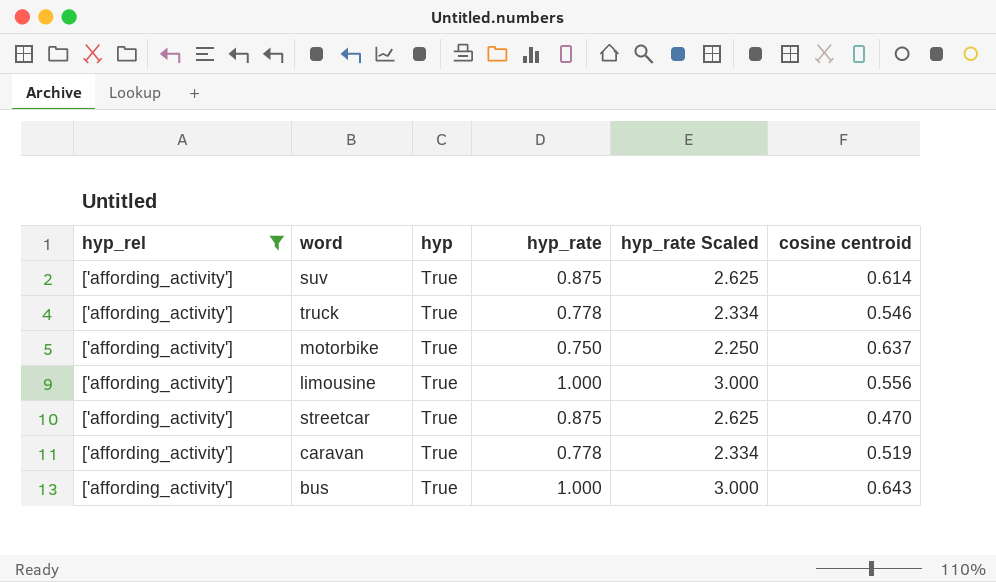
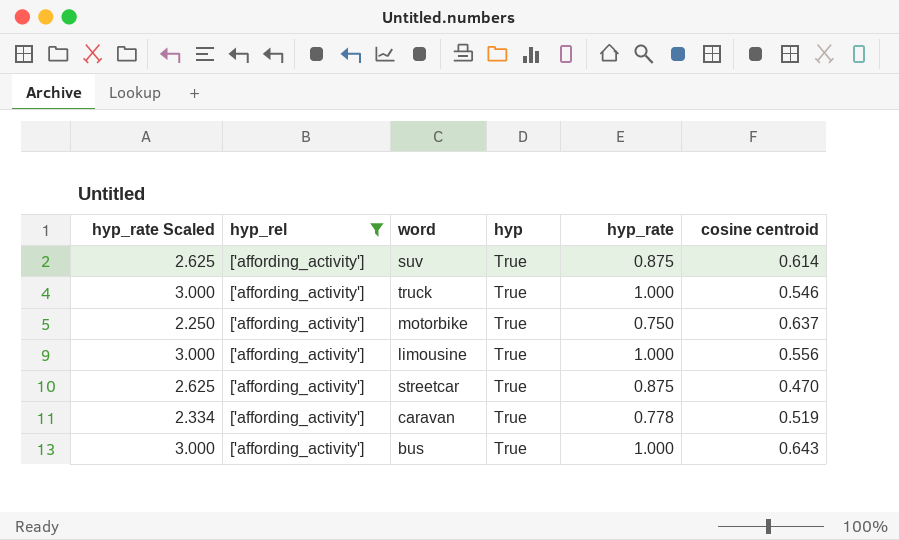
column hyp_rate Scaled | position: 5 -> 1
truck | hyp_rate Scaled: 2.334 -> 3.000
truck | hyp_rate: 0.778 -> 1.000

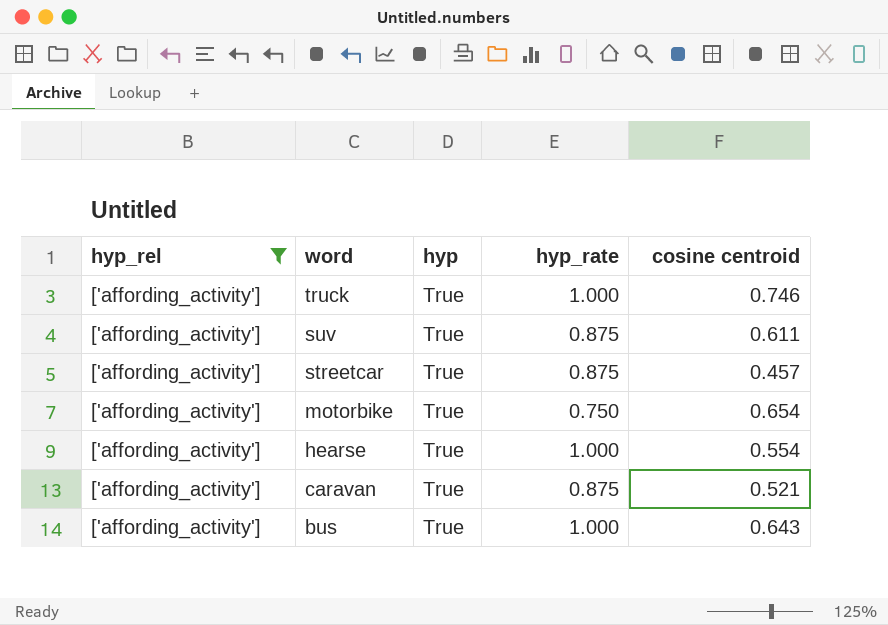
row order: none -> word descending
column hyp_rate Scaled | formula: [hyp_rate] * 3 -> none
row limousine: 3.000 | ['affording_activity'] | True | 1.000 | 0.556 -> none
truck | cosine centroid: 0.546 -> 0.746
suv | cosine centroid: 0.614 -> 0.611
streetcar | cosine centroid: 0.470 -> 0.457
motorbike | cosine centroid: 0.637 -> 0.654
row hearse: none -> ['affording_activity'] | True | 1.000 | 0.554
caravan | hyp_rate: 0.778 -> 0.875
caravan | cosine centroid: 0.519 -> 0.521

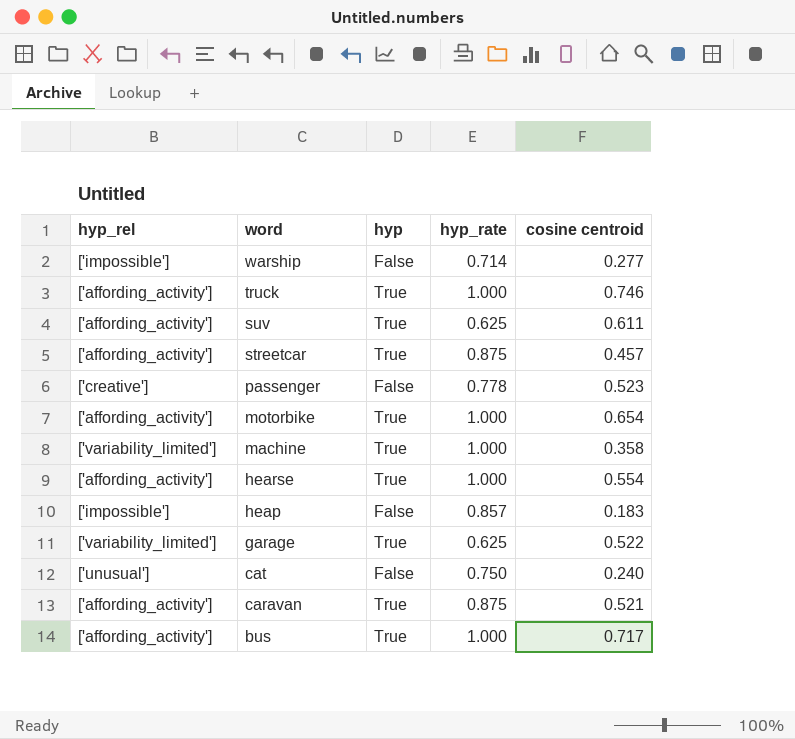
filter: hyp_rel = ['affording_activity'] -> none
suv | hyp_rate: 0.875 -> 0.625
motorbike | hyp_rate: 0.750 -> 1.000
bus | cosine centroid: 0.643 -> 0.717

